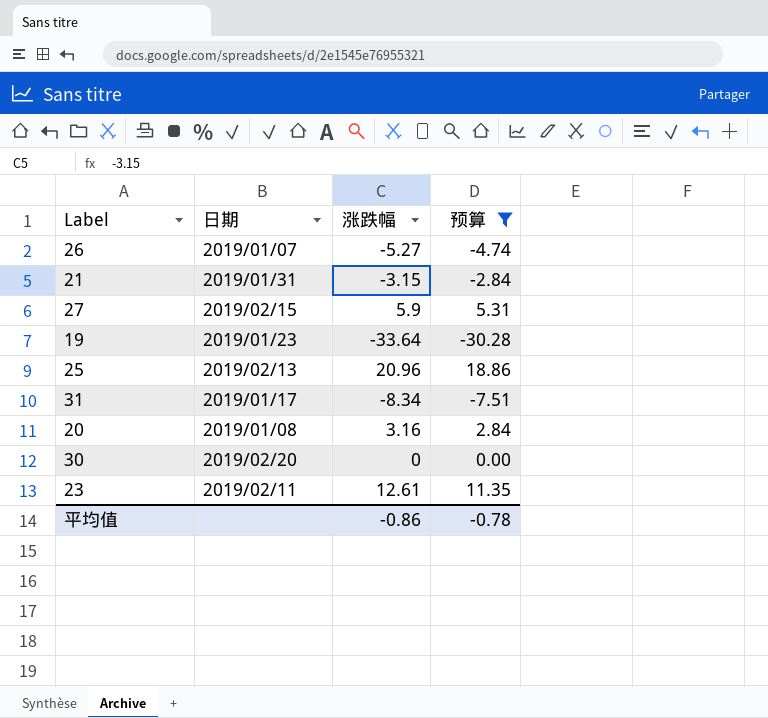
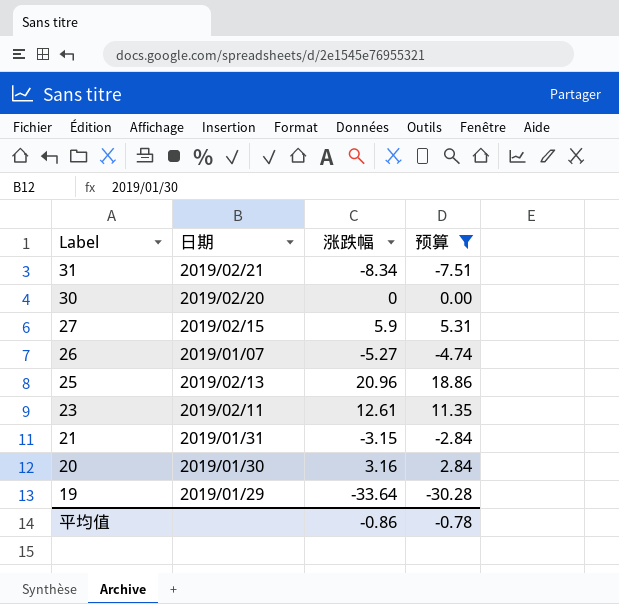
row order: none -> Label descending
31 | 日期: 2019/01/17 -> 2019/02/21
20 | 日期: 2019/01/08 -> 2019/01/30
19 | 日期: 2019/01/23 -> 2019/01/29

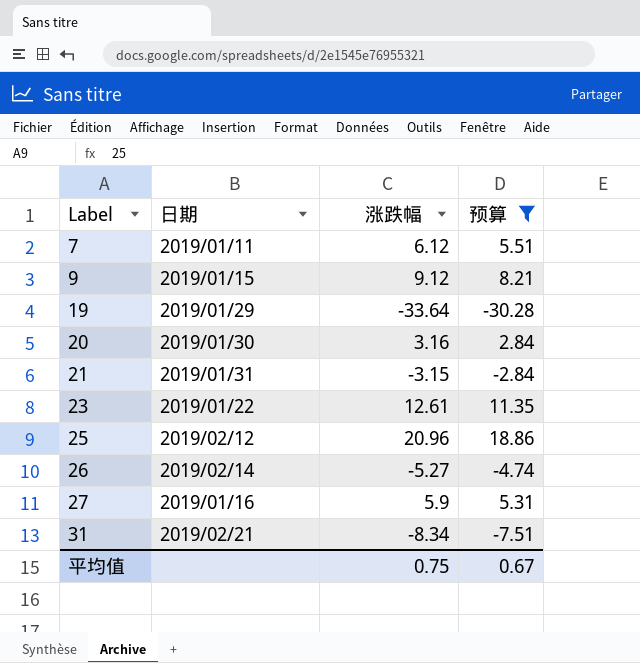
row order: Label descending -> Label ascending
row 30: 2019/02/20 | 0 | 0.00 -> none
row 7: none -> 2019/01/11 | 6.12 | 5.51
row 9: none -> 2019/01/15 | 9.12 | 8.21
23 | 日期: 2019/02/11 -> 2019/01/22
25 | 日期: 2019/02/13 -> 2019/02/12
26 | 日期: 2019/01/07 -> 2019/02/14
27 | 日期: 2019/02/15 -> 2019/01/16
平均值 | 涨跌幅: -0.86 -> 0.75
平均值 | 预算: -0.78 -> 0.67

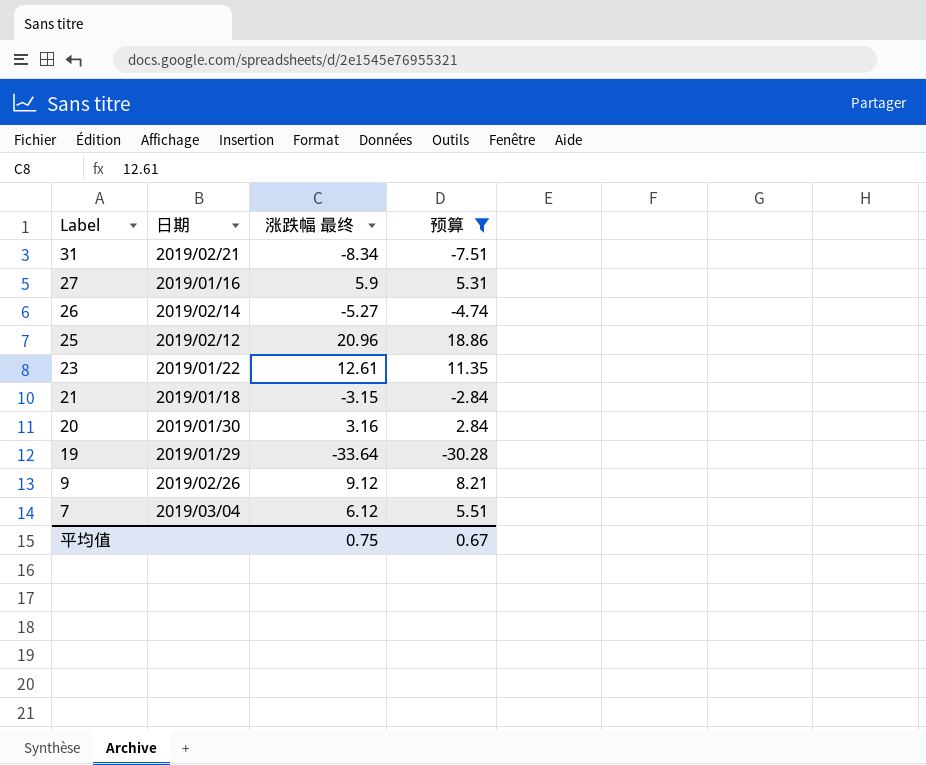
row order: Label ascending -> Label descending
column name: 涨跌幅 -> 涨跌幅 最终
21 | 日期: 2019/01/31 -> 2019/01/18
9 | 日期: 2019/01/15 -> 2019/02/26
7 | 日期: 2019/01/11 -> 2019/03/04

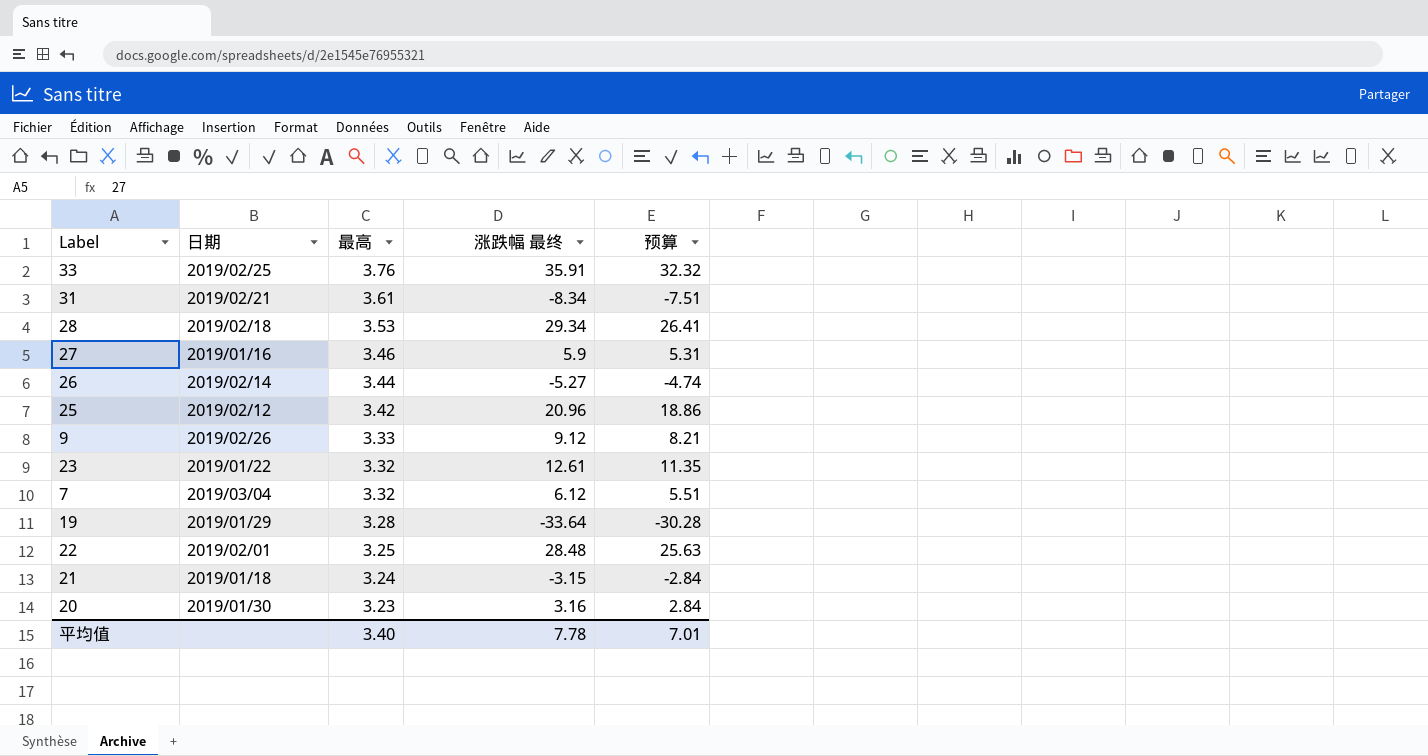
filter: 预算 <= 18.86 -> none
row order: Label descending -> 最高 descending
column 最高 | position: none -> 3
平均值 | 涨跌幅 最终: 0.75 -> 7.78
平均值 | 预算: 0.67 -> 7.01

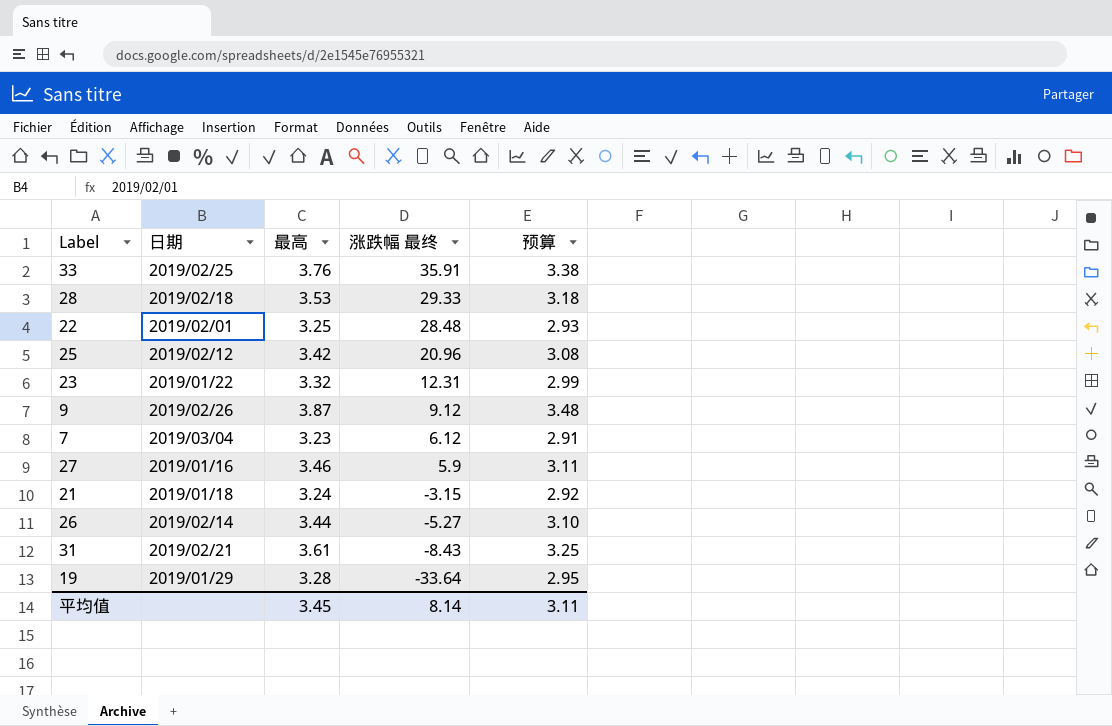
row order: 最高 descending -> 涨跌幅 最终 descending
column 预算 | formula: [涨跌幅 最终] * 0.9 -> [最高] * 0.9
row 20: 2019/01/30 | 3.23 | 3.16 | 2.84 -> none
28 | 涨跌幅 最终: 29.34 -> 29.33
23 | 涨跌幅 最终: 12.61 -> 12.31
9 | 最高: 3.33 -> 3.87
7 | 最高: 3.32 -> 3.23
31 | 涨跌幅 最终: -8.34 -> -8.43
平均值 | 最高: 3.40 -> 3.45
平均值 | 涨跌幅 最终: 7.78 -> 8.14
平均值 | 预算: 7.01 -> 3.11

